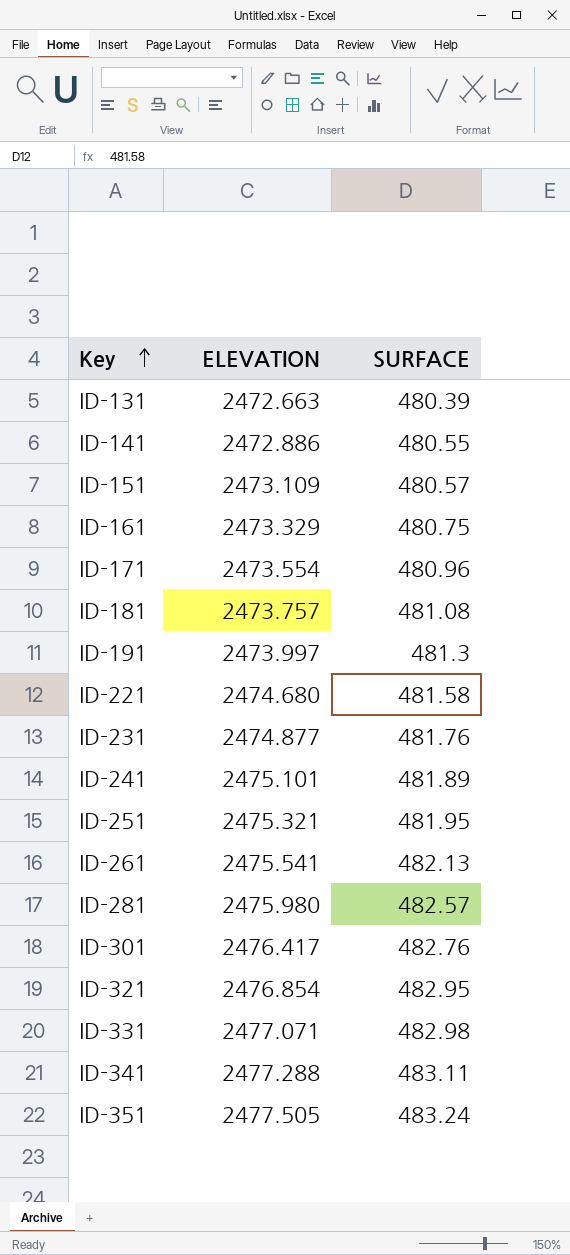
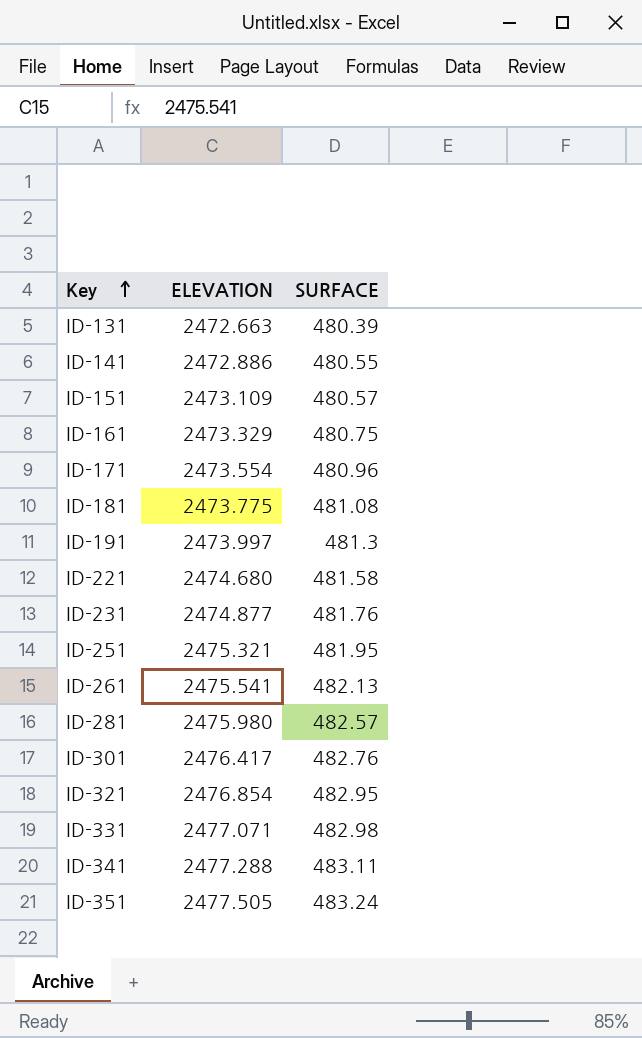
row ID-241: 2475.101 | 481.89 -> none
ID-181 | ELEVATION: 2473.757 -> 2473.775

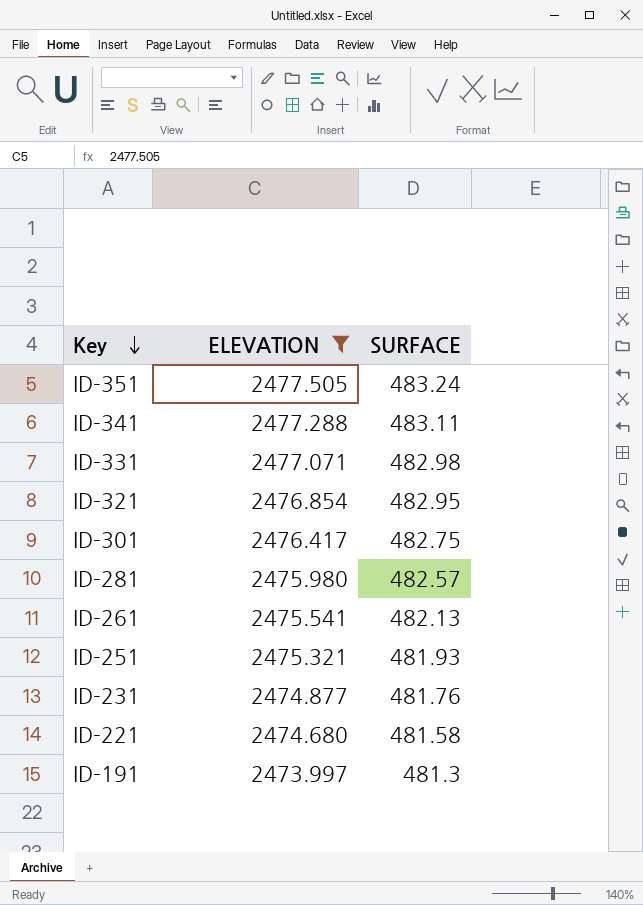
filter: none -> ELEVATION >= 2473.997
row order: Key ascending -> Key descending
ID-301 | SURFACE: 482.76 -> 482.75
ID-251 | SURFACE: 481.95 -> 481.93

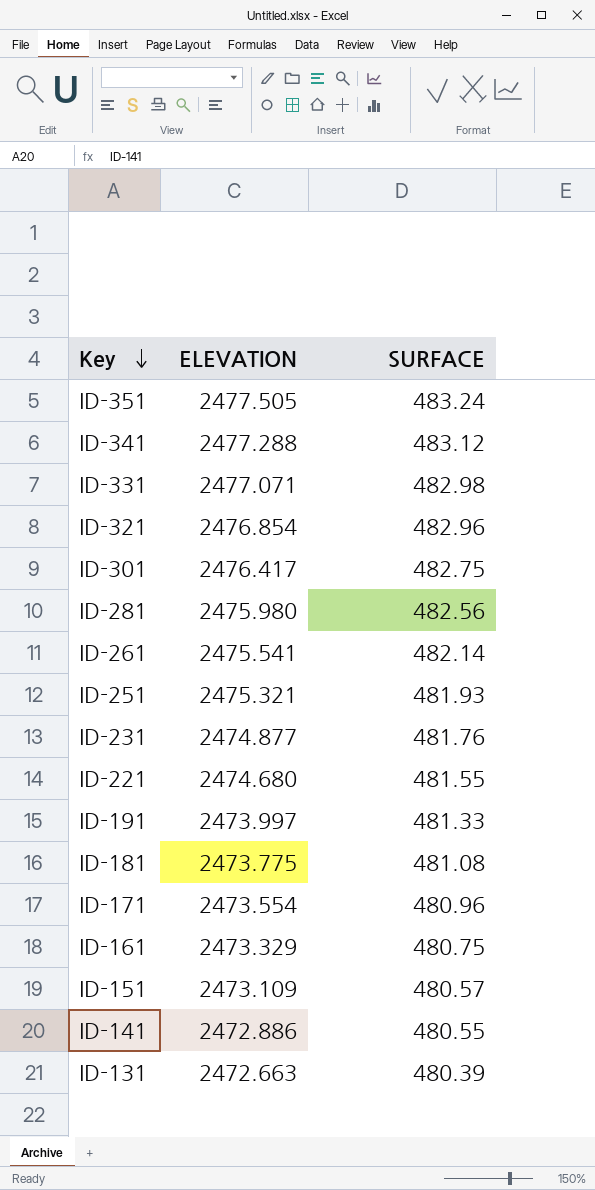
filter: ELEVATION >= 2473.997 -> none
ID-341 | SURFACE: 483.11 -> 483.12
ID-321 | SURFACE: 482.95 -> 482.96
ID-281 | SURFACE: 482.57 -> 482.56
ID-261 | SURFACE: 482.13 -> 482.14
ID-221 | SURFACE: 481.58 -> 481.55
ID-191 | SURFACE: 481.3 -> 481.33

